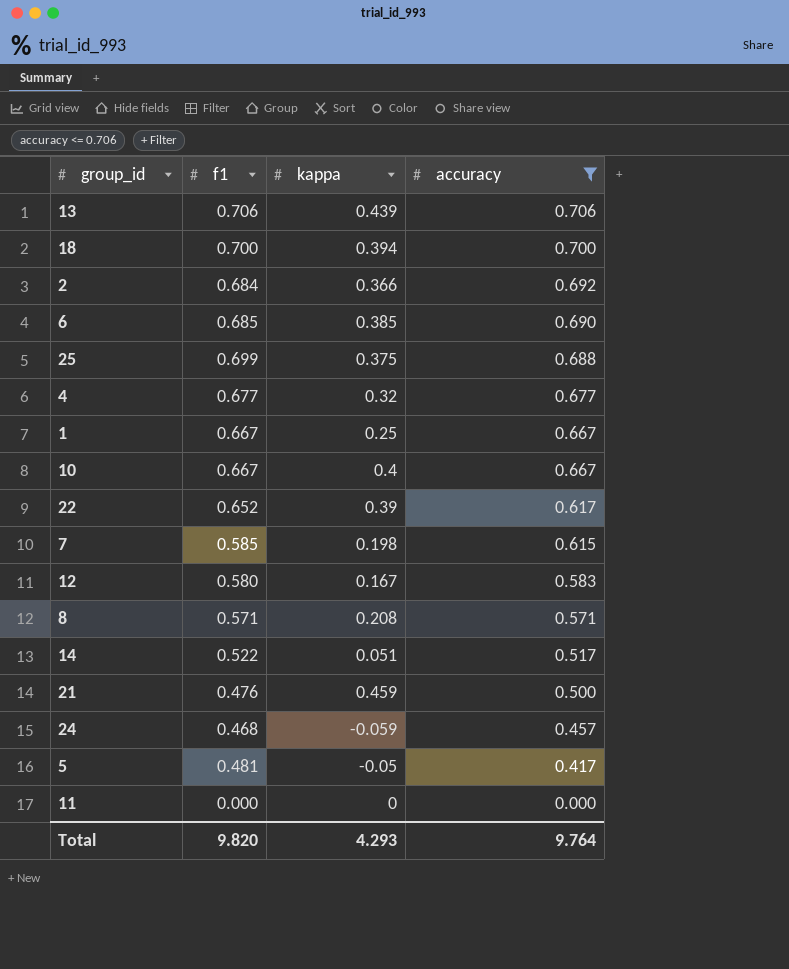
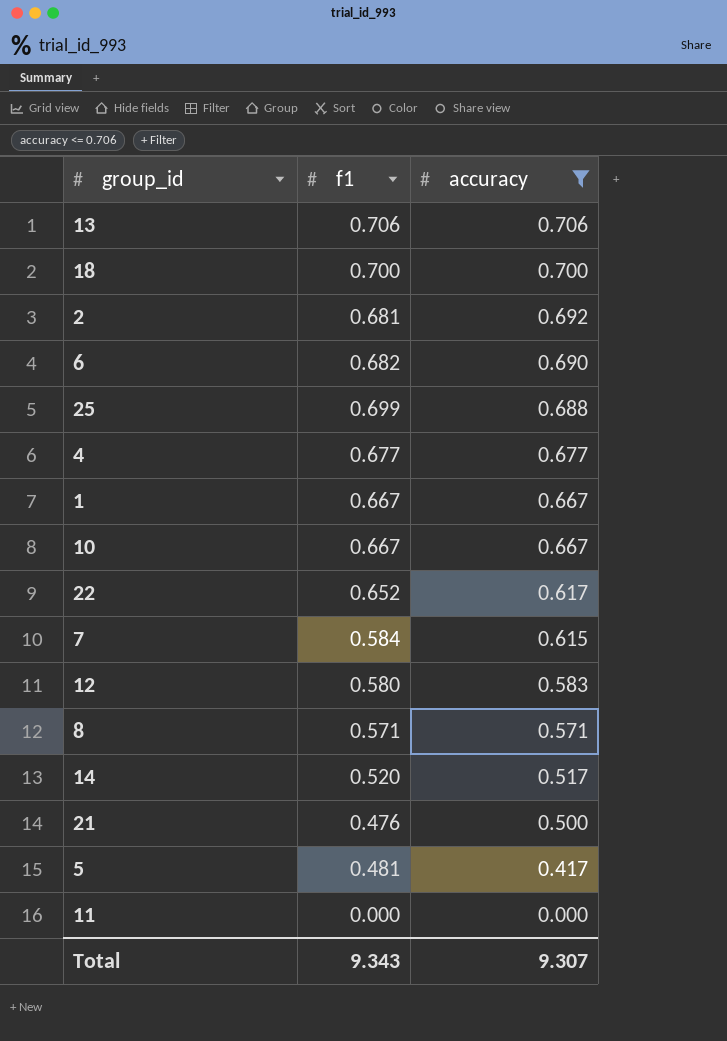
column kappa | position: 3 -> none
row 24: 0.468 | -0.059 | 0.457 -> none
2 | f1: 0.684 -> 0.681
6 | f1: 0.685 -> 0.682
7 | f1: 0.585 -> 0.584
14 | f1: 0.522 -> 0.520
Total | f1: 9.820 -> 9.343
Total | accuracy: 9.764 -> 9.307

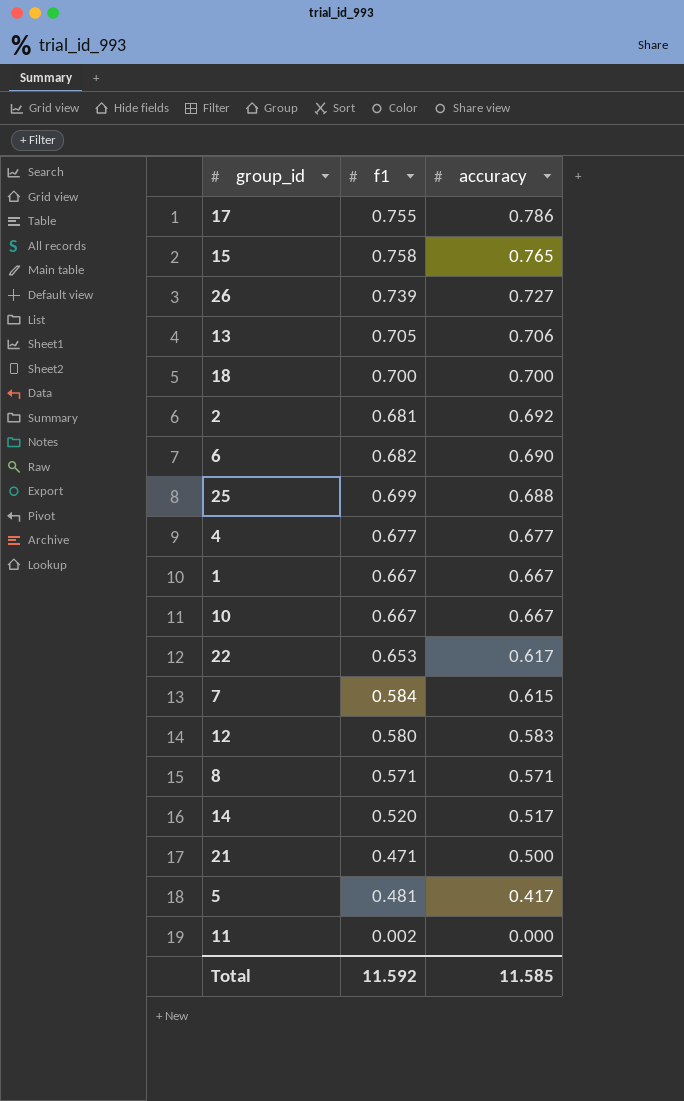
filter: accuracy <= 0.706 -> none
13 | f1: 0.706 -> 0.705
22 | f1: 0.652 -> 0.653
21 | f1: 0.476 -> 0.471
11 | f1: 0.000 -> 0.002
Total | f1: 9.343 -> 11.592
Total | accuracy: 9.307 -> 11.585

